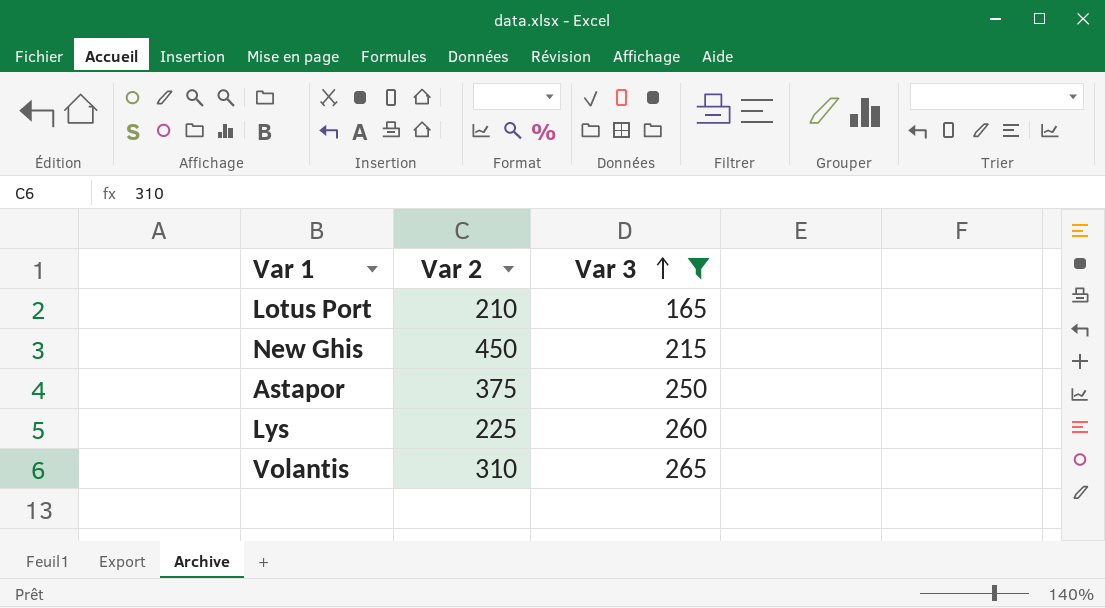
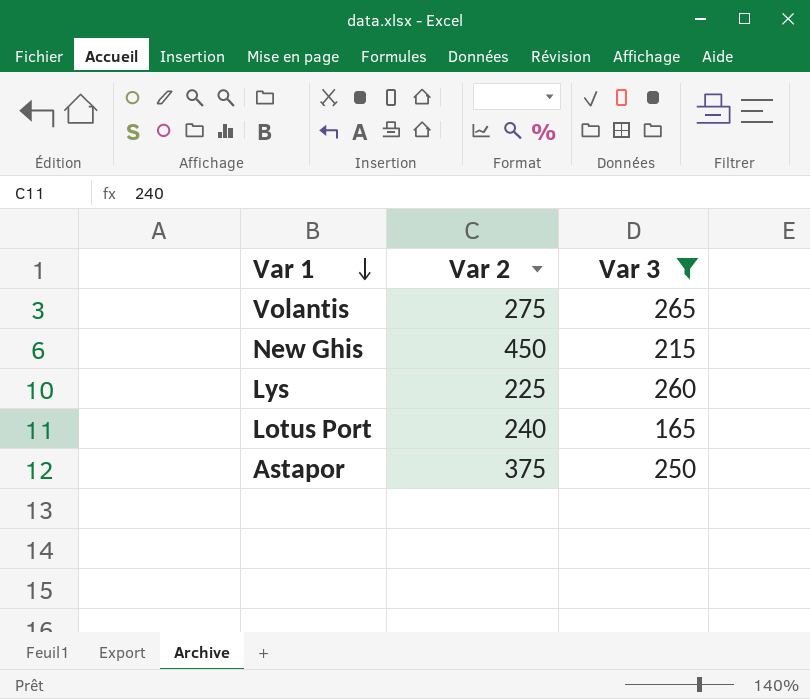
row order: Var 3 ascending -> Var 1 descending
Volantis | Var 2: 310 -> 275
Lotus Port | Var 2: 210 -> 240

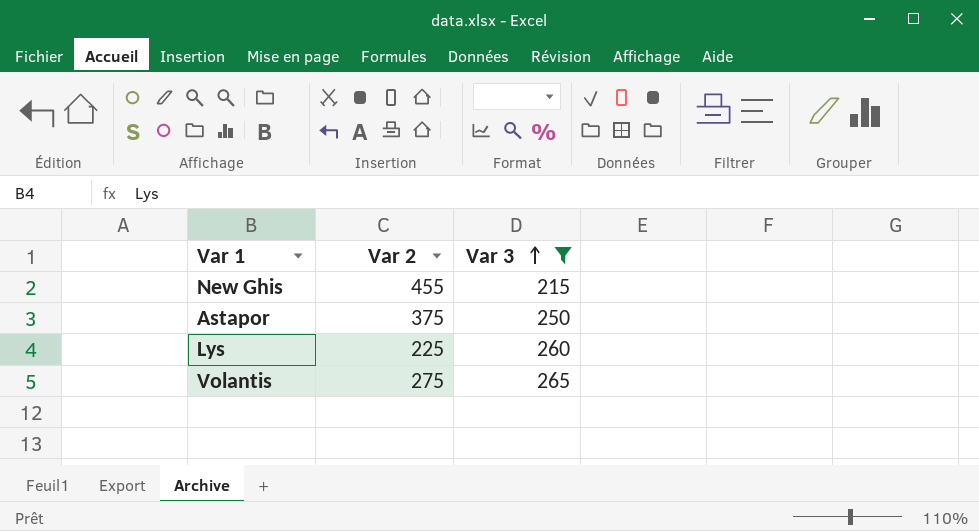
row order: Var 1 descending -> Var 3 ascending
row Lotus Port: 240 | 165 -> none
New Ghis | Var 2: 450 -> 455

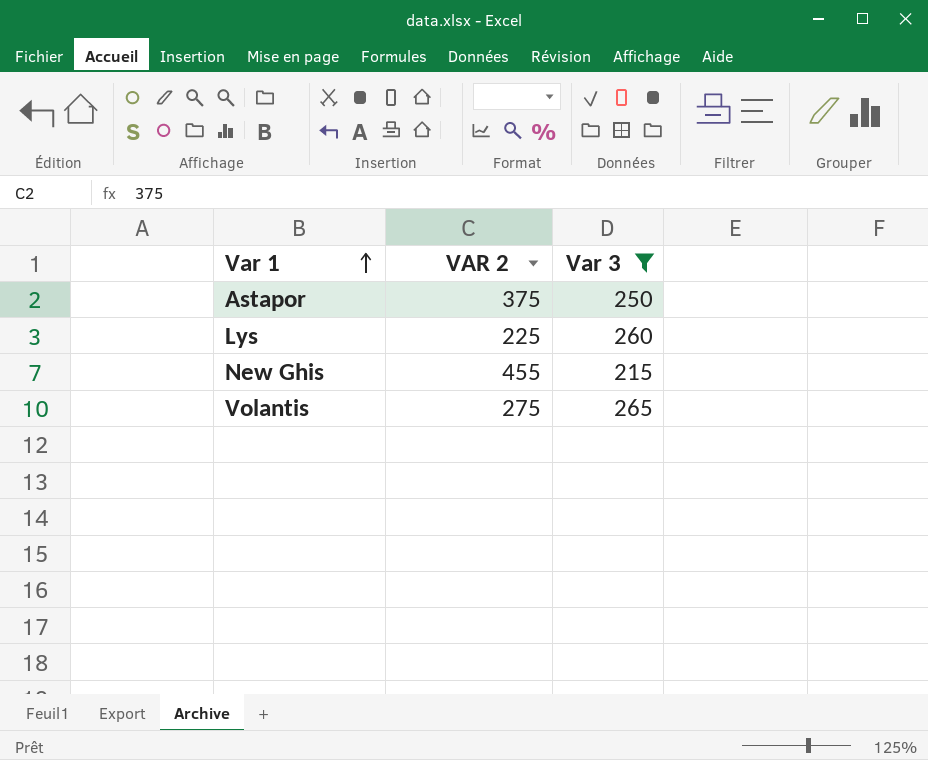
row order: Var 3 ascending -> Var 1 ascending
column name: Var 2 -> VAR 2

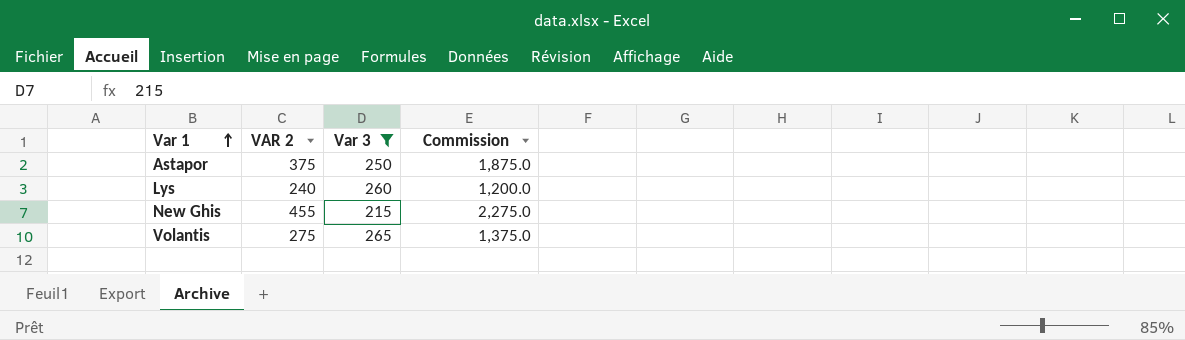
column Commission | formula: none -> [VAR 2] * 5
Lys | VAR 2: 225 -> 240

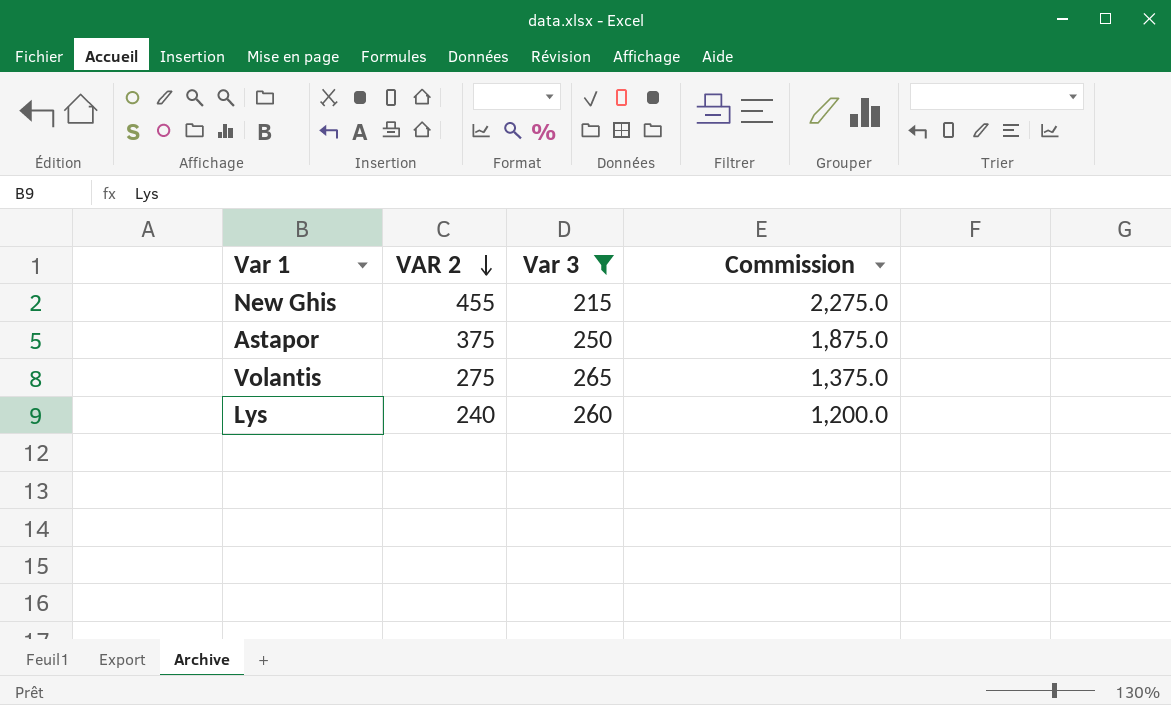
row order: Var 1 ascending -> VAR 2 descending

